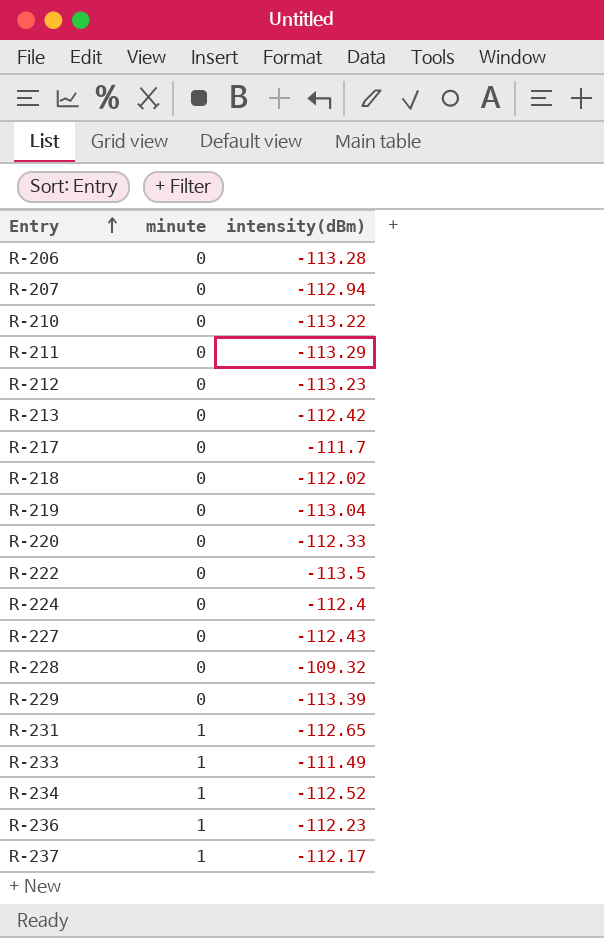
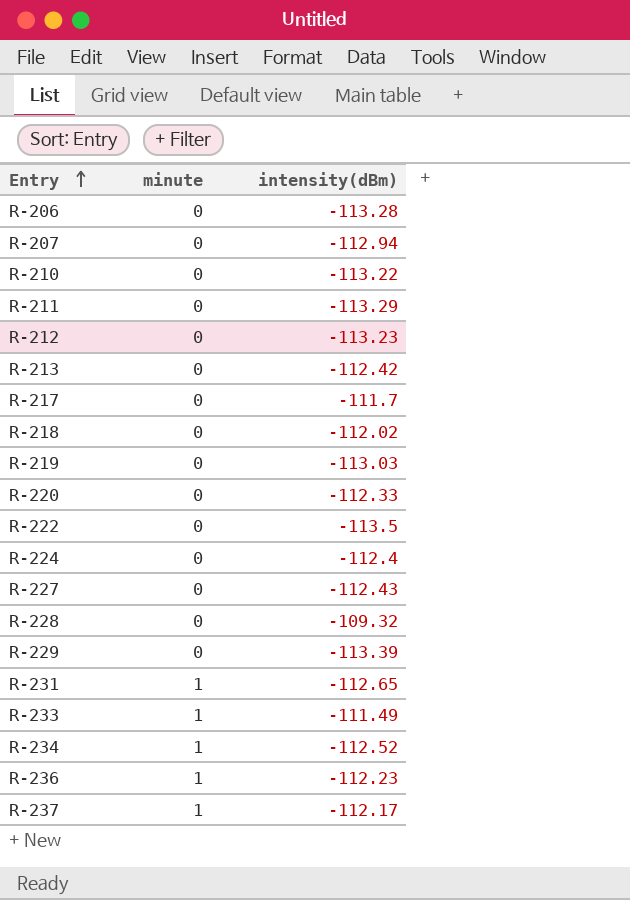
R-219 | intensity(dBm): -113.04 -> -113.03

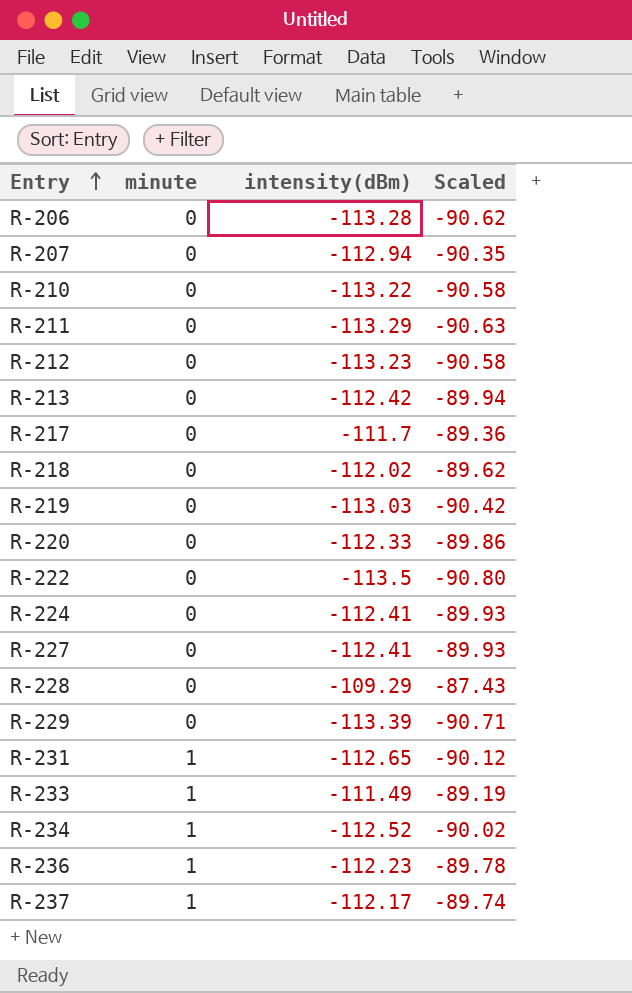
column Scaled | formula: none -> [intensity(dBm)] * 0.8
R-224 | intensity(dBm): -112.4 -> -112.41
R-227 | intensity(dBm): -112.43 -> -112.41
R-228 | intensity(dBm): -109.32 -> -109.29

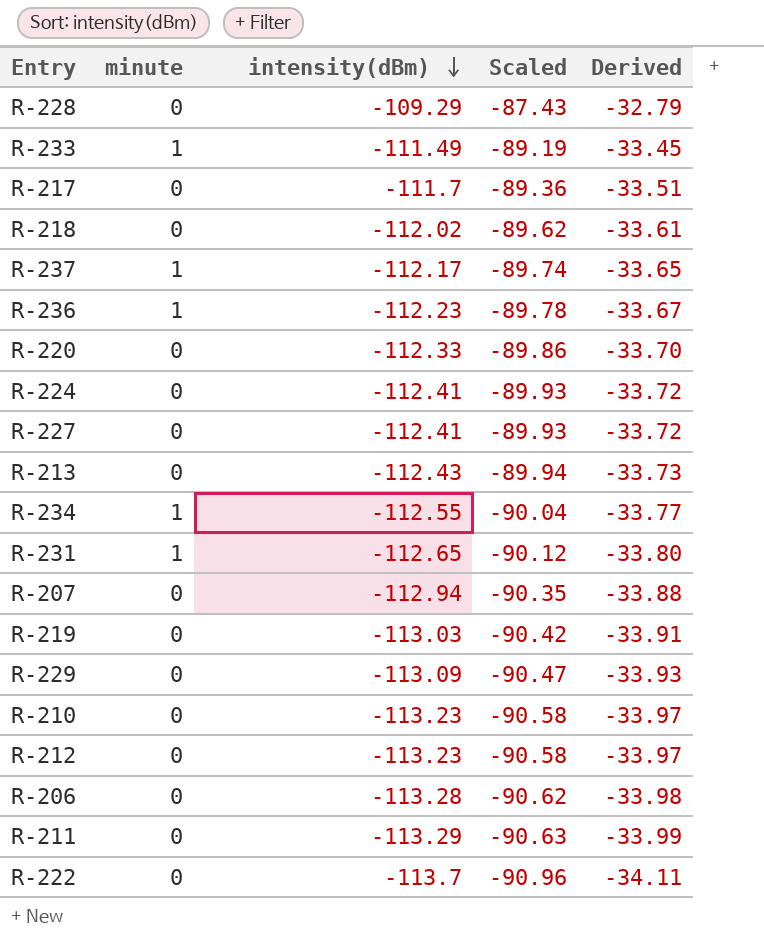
row order: Entry ascending -> intensity(dBm) descending
column Derived | formula: none -> [intensity(dBm)] * 0.3
R-213 | intensity(dBm): -112.42 -> -112.43
R-234 | intensity(dBm): -112.52 -> -112.55
R-234 | Scaled: -90.02 -> -90.04
R-229 | intensity(dBm): -113.39 -> -113.09
R-229 | Scaled: -90.71 -> -90.47
R-210 | intensity(dBm): -113.22 -> -113.23
R-222 | intensity(dBm): -113.5 -> -113.7
R-222 | Scaled: -90.80 -> -90.96

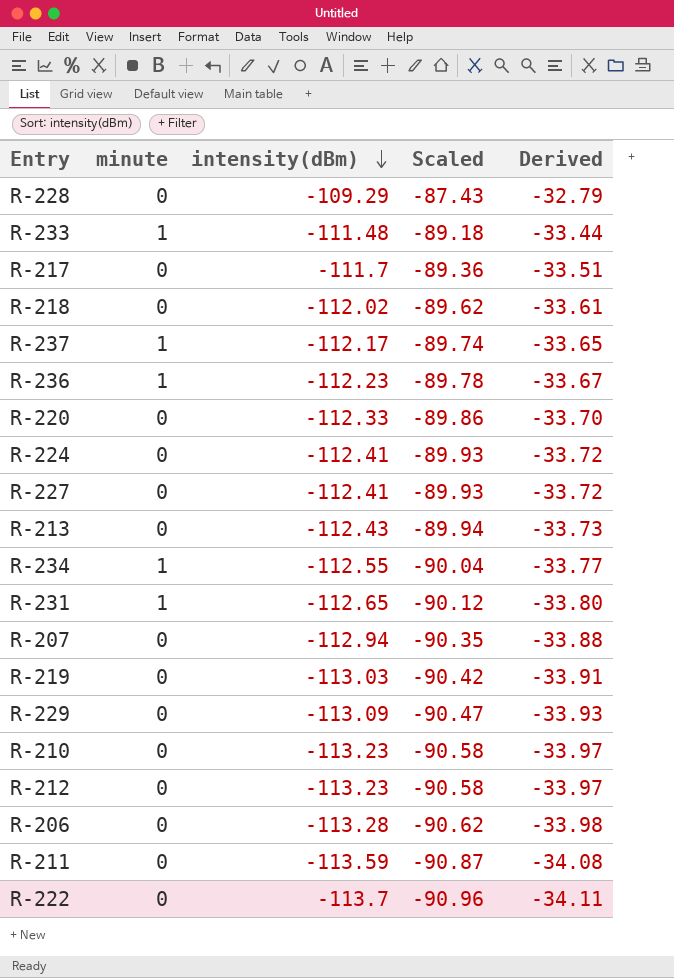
R-233 | intensity(dBm): -111.49 -> -111.48
R-233 | Scaled: -89.19 -> -89.18
R-233 | Derived: -33.45 -> -33.44
R-211 | intensity(dBm): -113.29 -> -113.59
R-211 | Scaled: -90.63 -> -90.87
R-211 | Derived: -33.99 -> -34.08

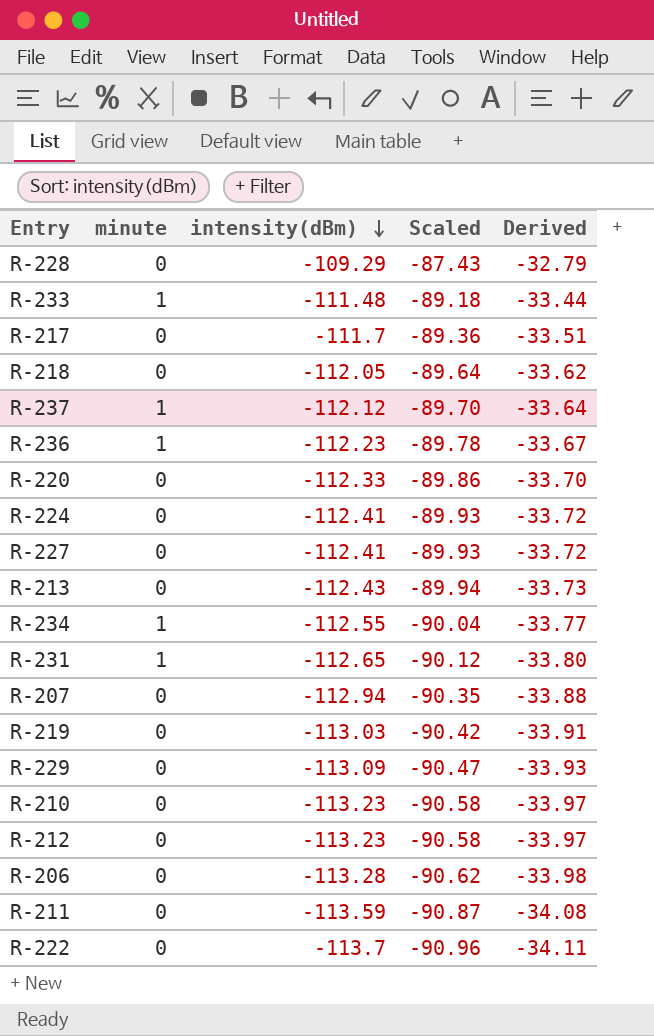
R-218 | intensity(dBm): -112.02 -> -112.05
R-218 | Scaled: -89.62 -> -89.64
R-218 | Derived: -33.61 -> -33.62
R-237 | intensity(dBm): -112.17 -> -112.12
R-237 | Scaled: -89.74 -> -89.70
R-237 | Derived: -33.65 -> -33.64

